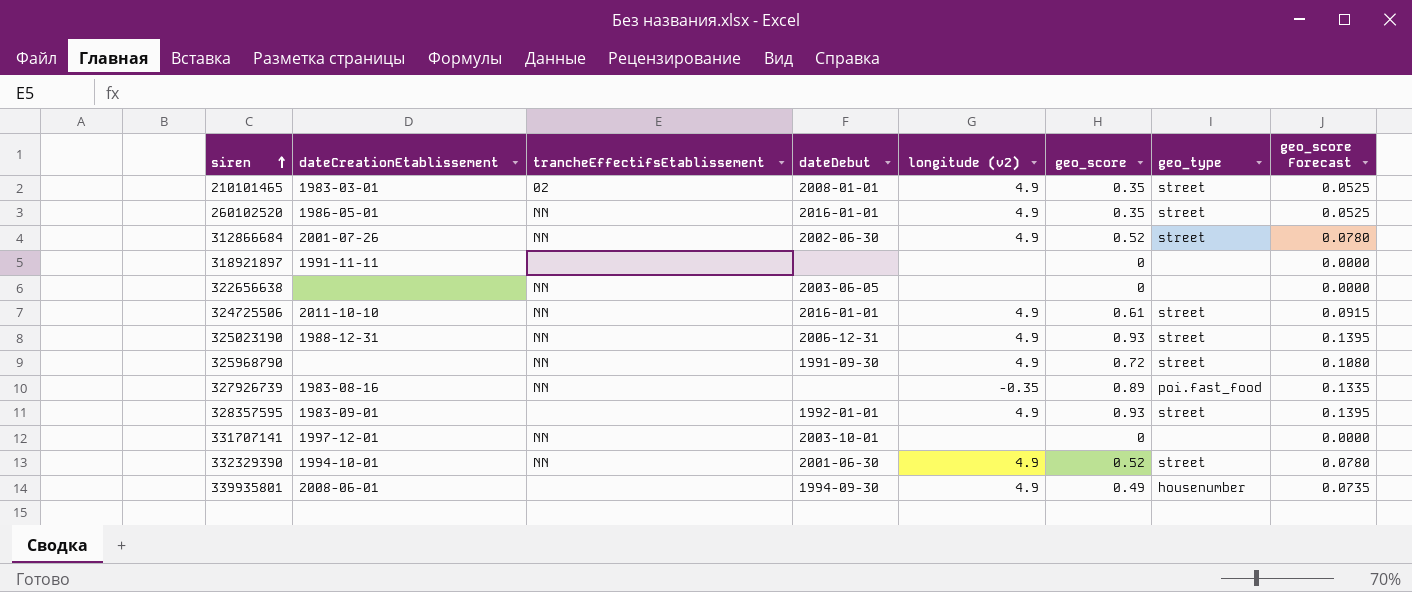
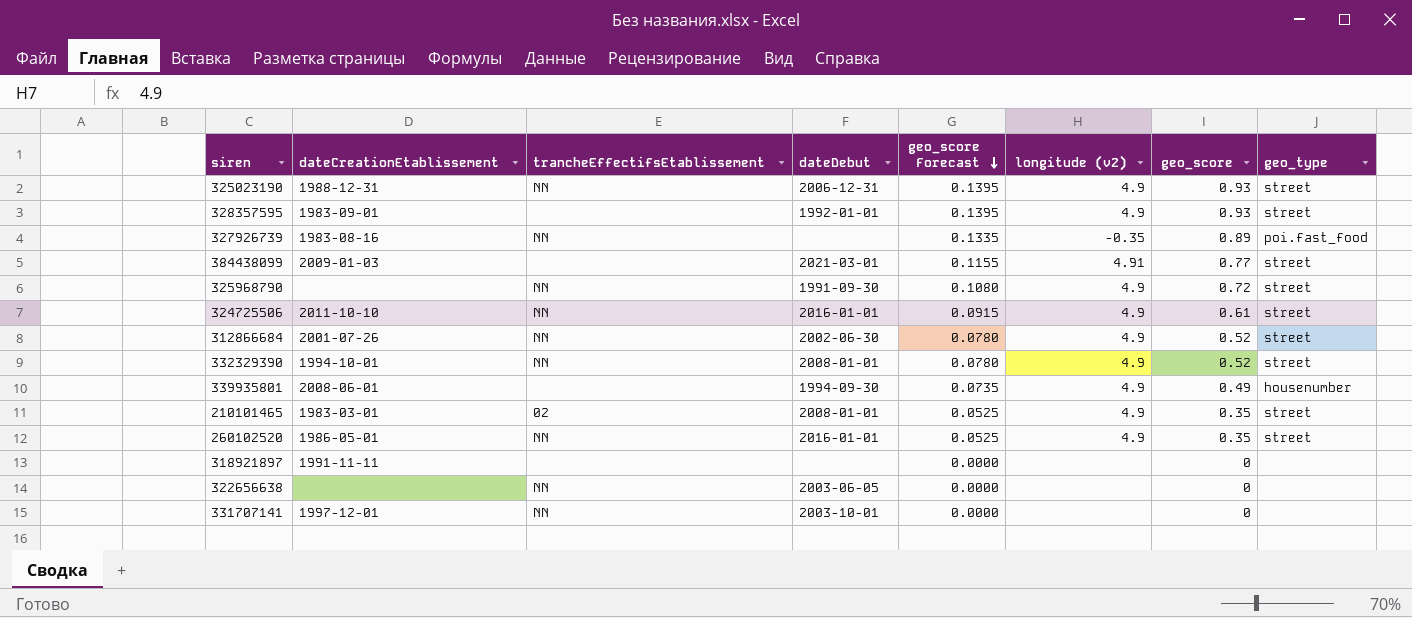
row order: siren ascending -> geo_score Forecast descending
column geo_score Forecast | position: 8 -> 5
row 384438099: none -> 2009-01-03 | none | 2021-03-01 | 0.1155 | 4.91 | 0.77 | street
332329390 | dateDebut: 2001-06-30 -> 2008-01-01

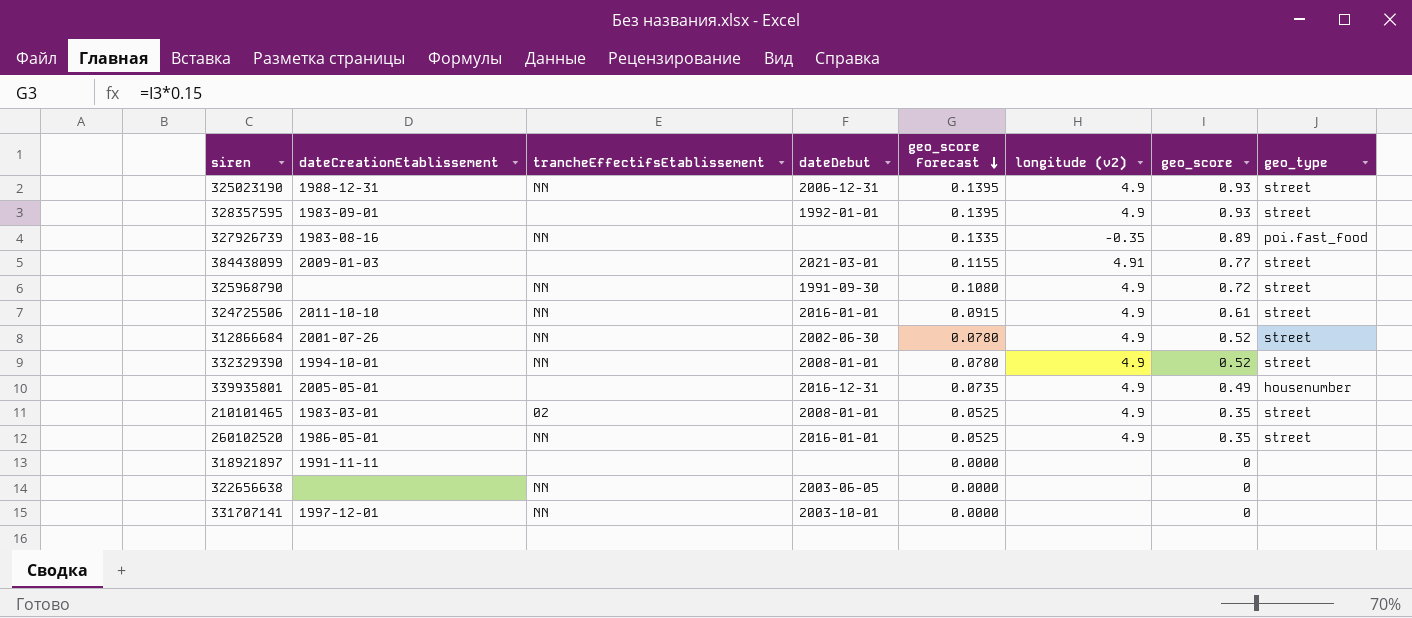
339935801 | dateCreationEtablissement: 2008-06-01 -> 2005-05-01
339935801 | dateDebut: 1994-09-30 -> 2016-12-31

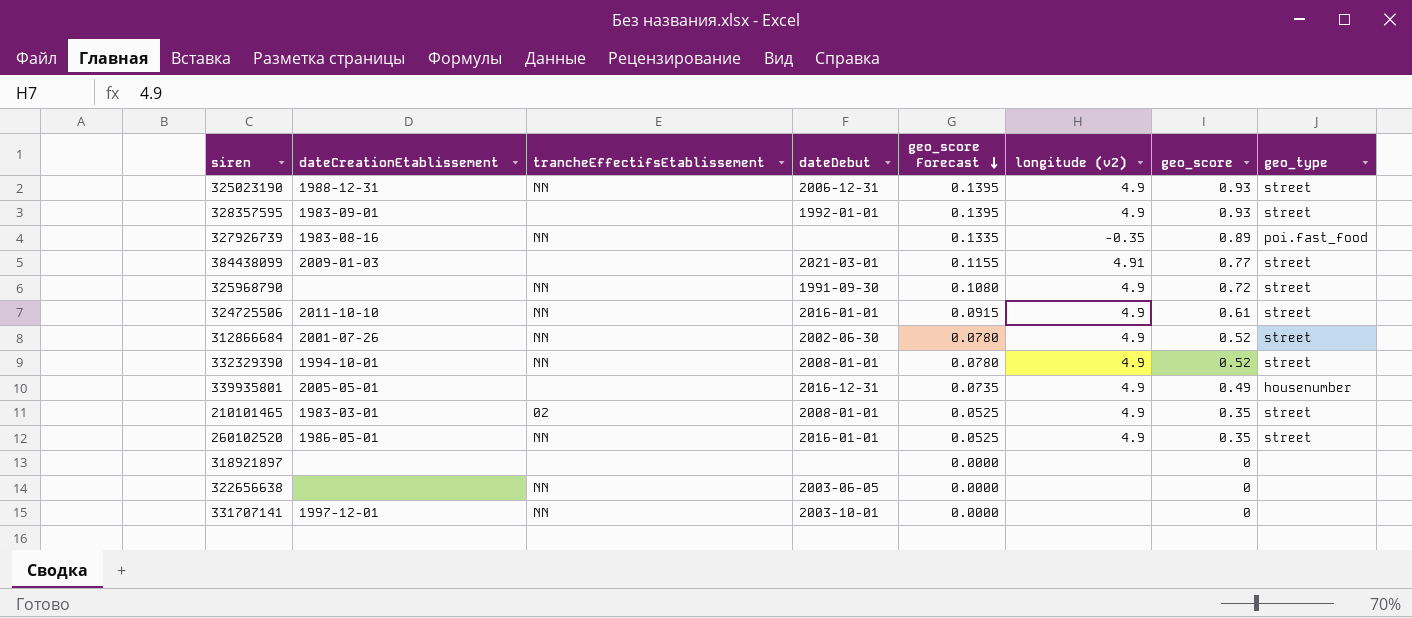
318921897 | dateCreationEtablissement: 1991-11-11 -> none

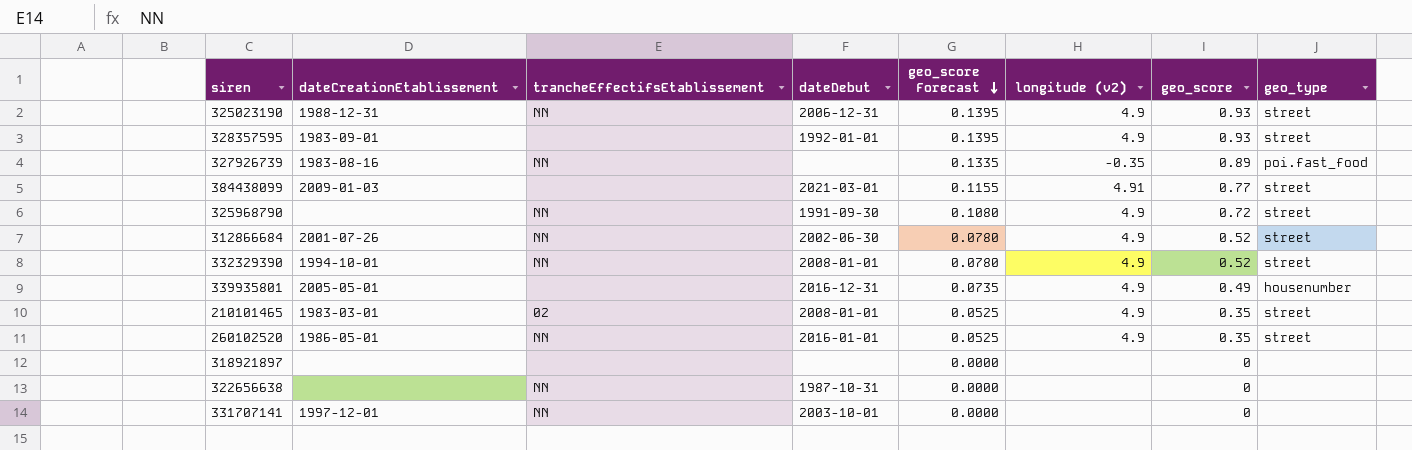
row 324725506: 2011-10-10 | NN | 2016-01-01 | 0.0915 | 4.9 | 0.61 | street -> none
322656638 | dateDebut: 2003-06-05 -> 1987-10-31

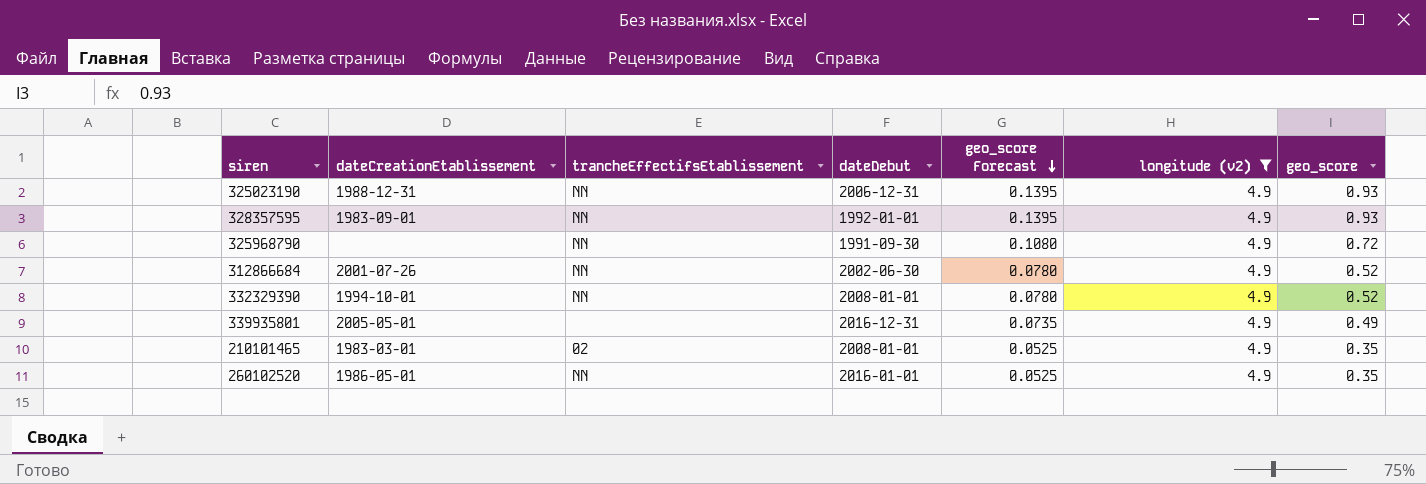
filter: none -> longitude (v2) = 4.9
column geo_type | position: 8 -> none
328357595 | trancheEffectifsEtablissement: none -> NN

